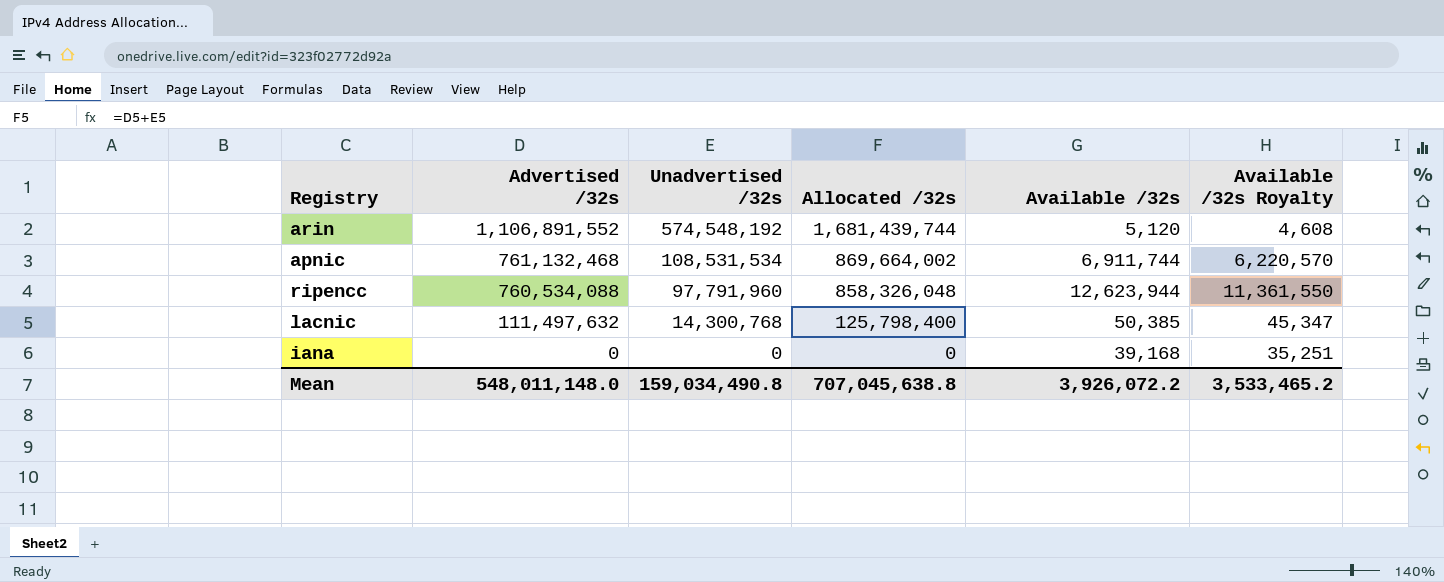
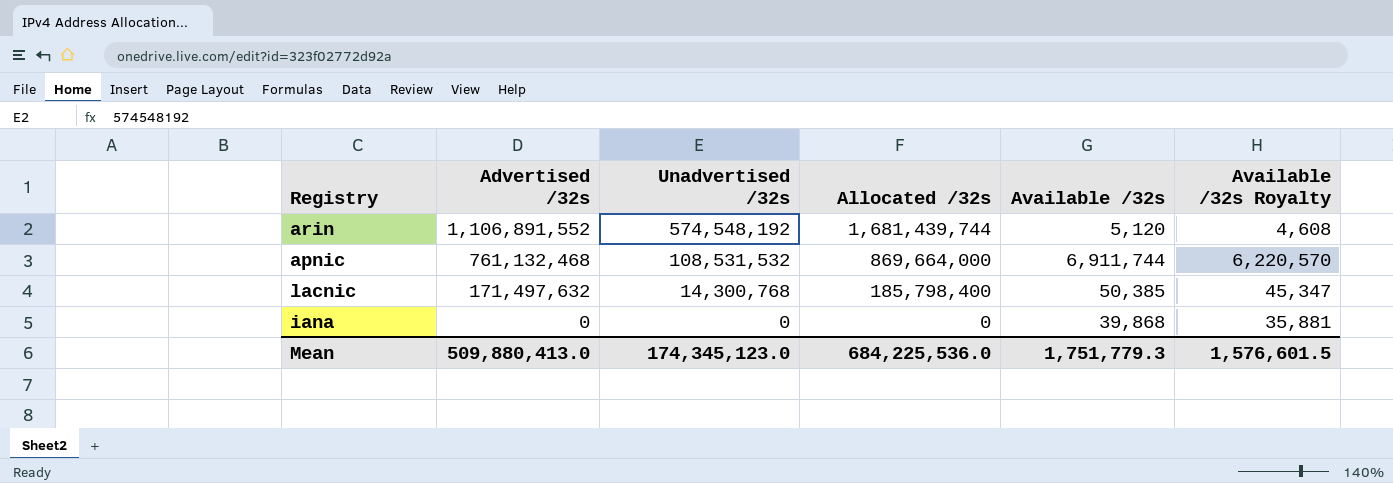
row ripencc: 760,534,088 | 97,791,960 | 858,326,048 | 12,623,944 | 11,361,550 -> none
apnic | Unadvertised /32s: 108,531,534 -> 108,531,532
apnic | Allocated /32s: 869,664,002 -> 869,664,000
lacnic | Advertised /32s: 111,497,632 -> 171,497,632
lacnic | Allocated /32s: 125,798,400 -> 185,798,400
iana | Available /32s: 39,168 -> 39,868
iana | Available /32s Royalty: 35,251 -> 35,881
Mean | Advertised /32s: 548,011,148.0 -> 509,880,413.0
Mean | Unadvertised /32s: 159,034,490.8 -> 174,345,123.0
Mean | Allocated /32s: 707,045,638.8 -> 684,225,536.0
Mean | Available /32s: 3,926,072.2 -> 1,751,779.3
Mean | Available /32s Royalty: 3,533,465.2 -> 1,576,601.5

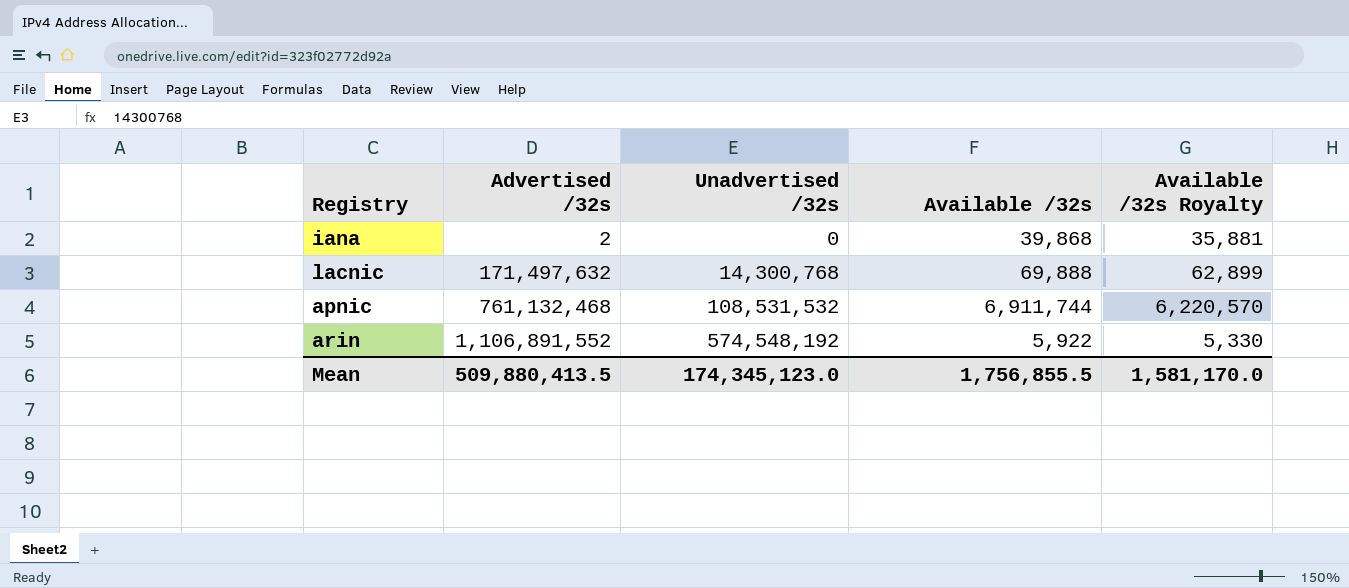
row order: Advertised /32s descending -> Advertised /32s ascending
column Allocated /32s | formula: [Advertised /32s] + [Unadvertised /32s] -> none
iana | Advertised /32s: 0 -> 2
lacnic | Available /32s: 50,385 -> 69,888
lacnic | Available /32s Royalty: 45,347 -> 62,899
arin | Available /32s: 5,120 -> 5,922
arin | Available /32s Royalty: 4,608 -> 5,330
Mean | Advertised /32s: 509,880,413.0 -> 509,880,413.5
Mean | Available /32s: 1,751,779.3 -> 1,756,855.5
Mean | Available /32s Royalty: 1,576,601.5 -> 1,581,170.0

